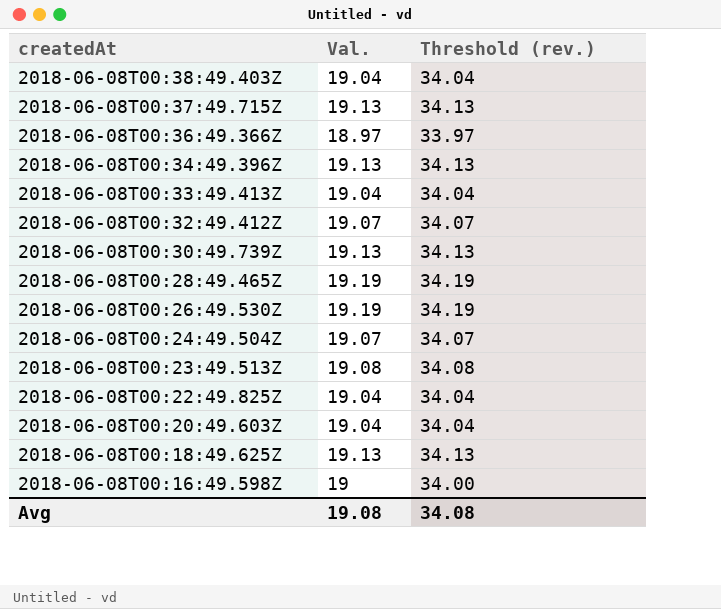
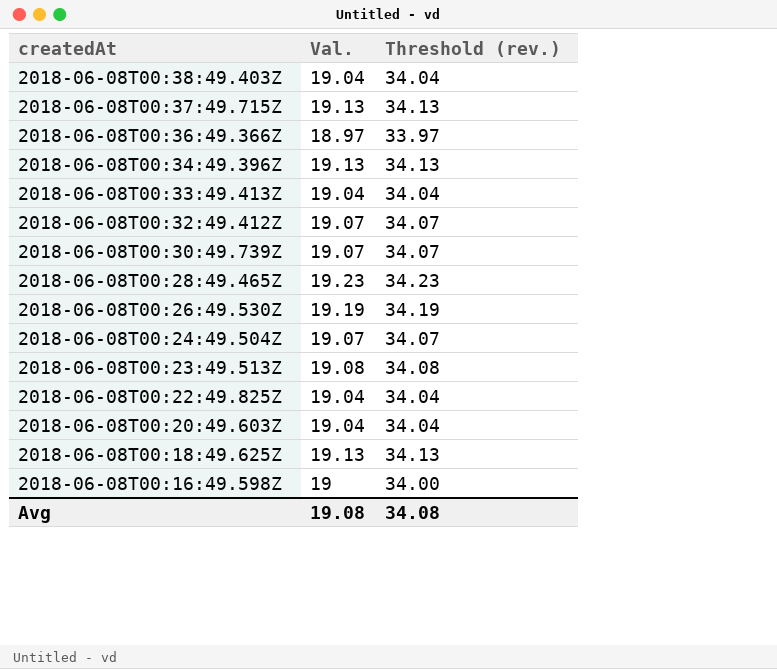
2018-06-08T00:30:49.739Z | Val.: 19.13 -> 19.07
2018-06-08T00:30:49.739Z | Threshold (rev.): 34.13 -> 34.07
2018-06-08T00:28:49.465Z | Val.: 19.19 -> 19.23
2018-06-08T00:28:49.465Z | Threshold (rev.): 34.19 -> 34.23

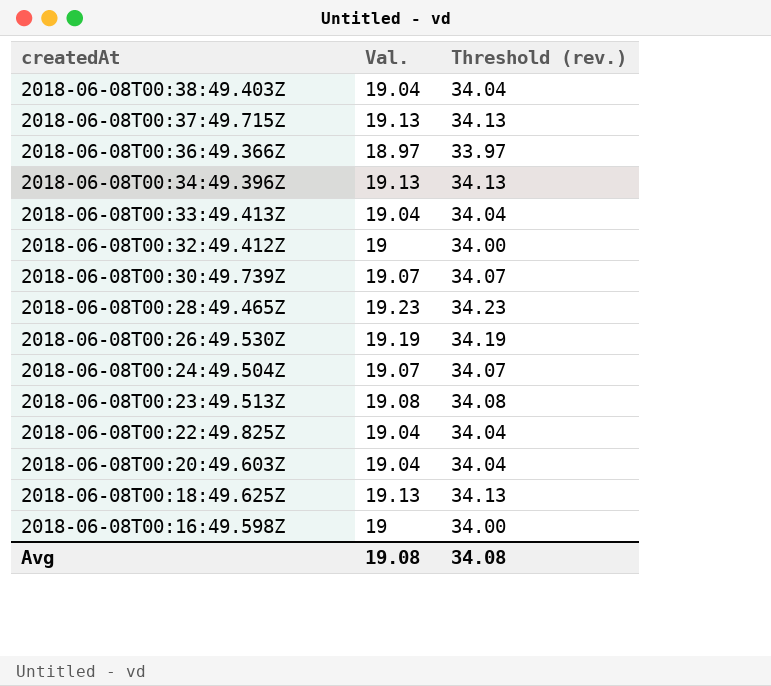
2018-06-08T00:32:49.412Z | Val.: 19.07 -> 19
2018-06-08T00:32:49.412Z | Threshold (rev.): 34.07 -> 34.00

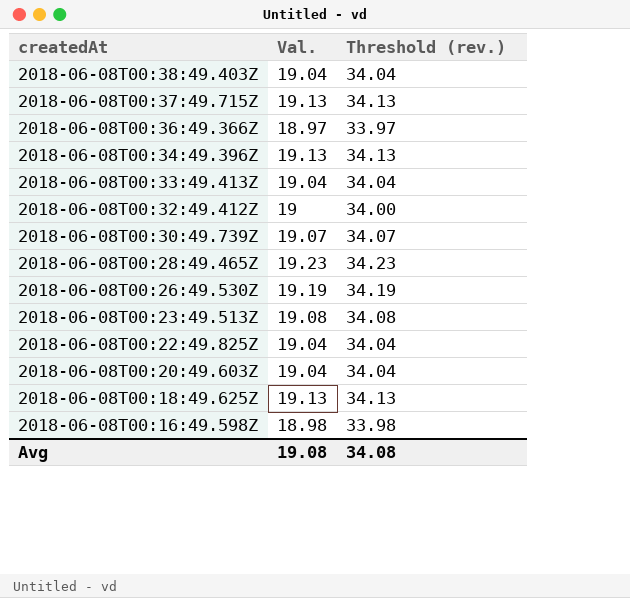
row 2018-06-08T00:24:49.504Z: 19.07 | 34.07 -> none
2018-06-08T00:16:49.598Z | Val.: 19 -> 18.98
2018-06-08T00:16:49.598Z | Threshold (rev.): 34.00 -> 33.98

